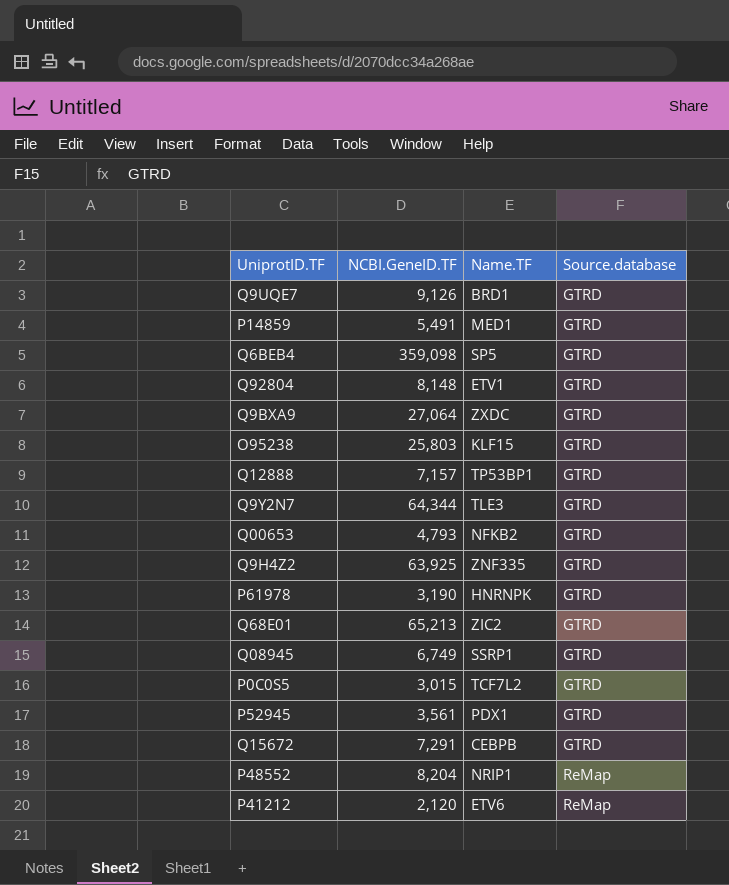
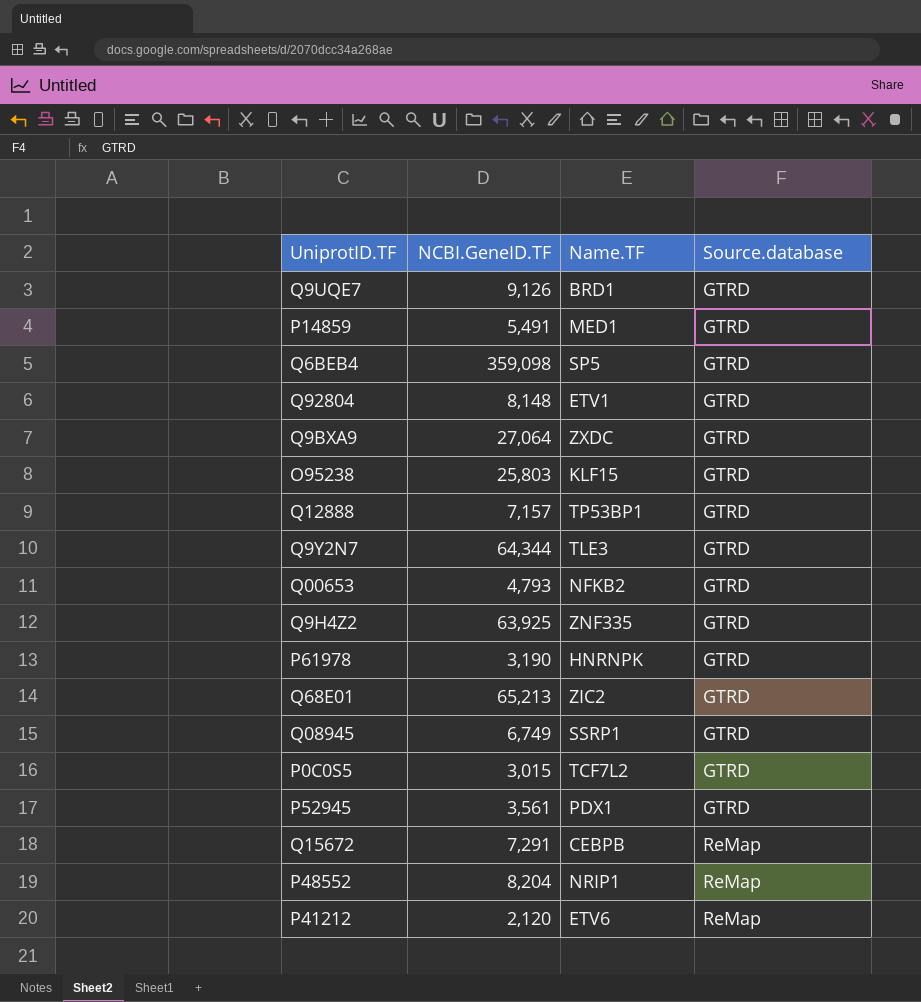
Q15672 | Source.database: GTRD -> ReMap

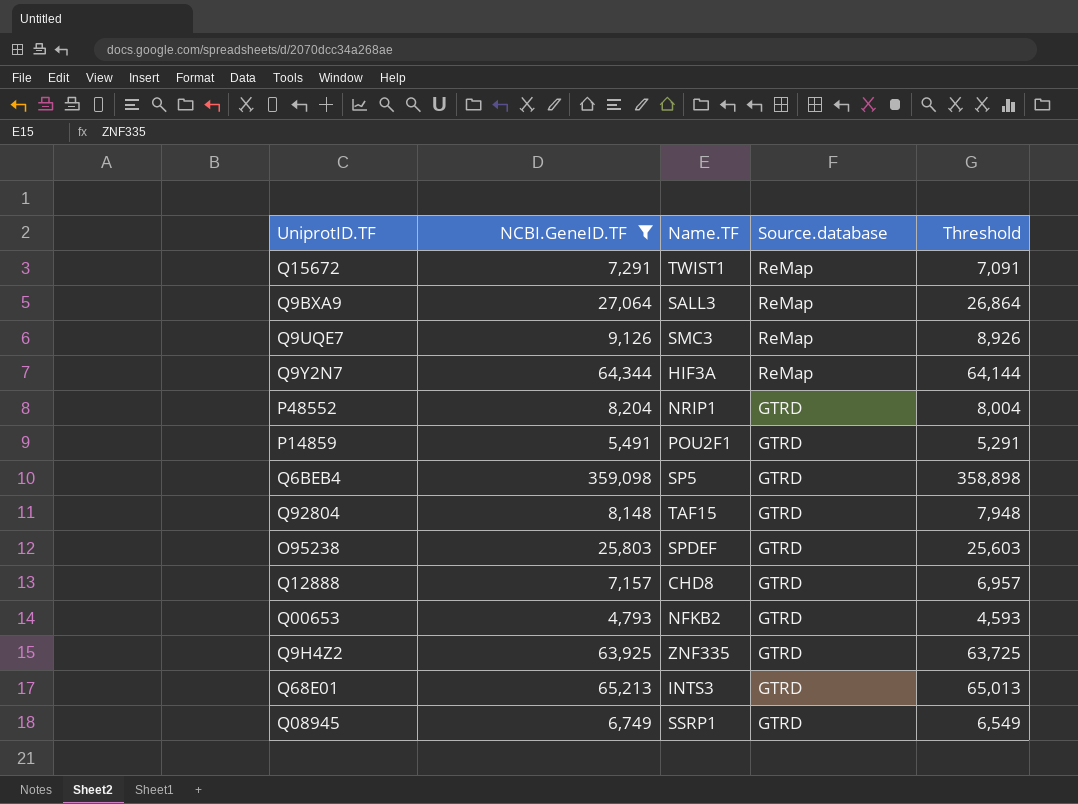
filter: none -> NCBI.GeneID.TF >= 4,793
row order: Source.database ascending -> Source.database descending
column Threshold | formula: none -> [NCBI.GeneID.TF] - 200
Q15672 | Name.TF: CEBPB -> TWIST1
Q9BXA9 | Name.TF: ZXDC -> SALL3
Q9BXA9 | Source.database: GTRD -> ReMap
Q9UQE7 | Name.TF: BRD1 -> SMC3
Q9UQE7 | Source.database: GTRD -> ReMap
Q9Y2N7 | Name.TF: TLE3 -> HIF3A
Q9Y2N7 | Source.database: GTRD -> ReMap
P48552 | Source.database: ReMap -> GTRD
P14859 | Name.TF: MED1 -> POU2F1
Q92804 | Name.TF: ETV1 -> TAF15
O95238 | Name.TF: KLF15 -> SPDEF
Q12888 | Name.TF: TP53BP1 -> CHD8
Q68E01 | Name.TF: ZIC2 -> INTS3

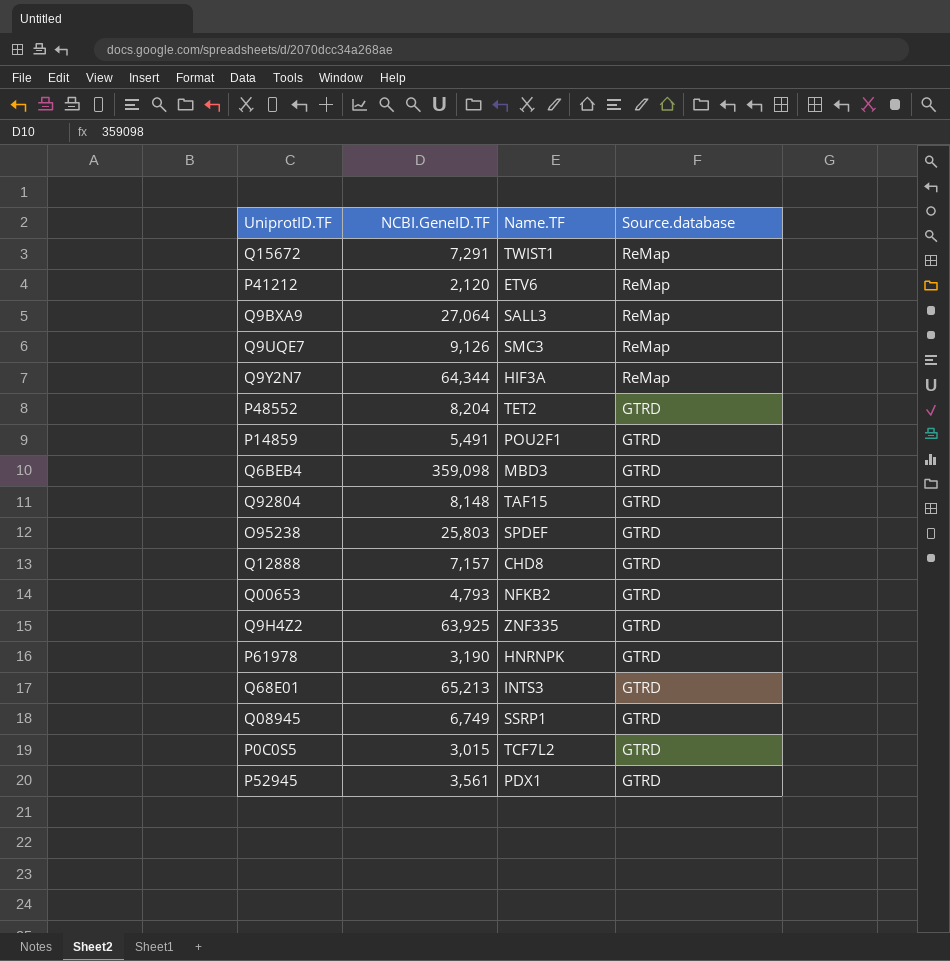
filter: NCBI.GeneID.TF >= 4,793 -> none
column Threshold | formula: [NCBI.GeneID.TF] - 200 -> none
P48552 | Name.TF: NRIP1 -> TET2
Q6BEB4 | Name.TF: SP5 -> MBD3

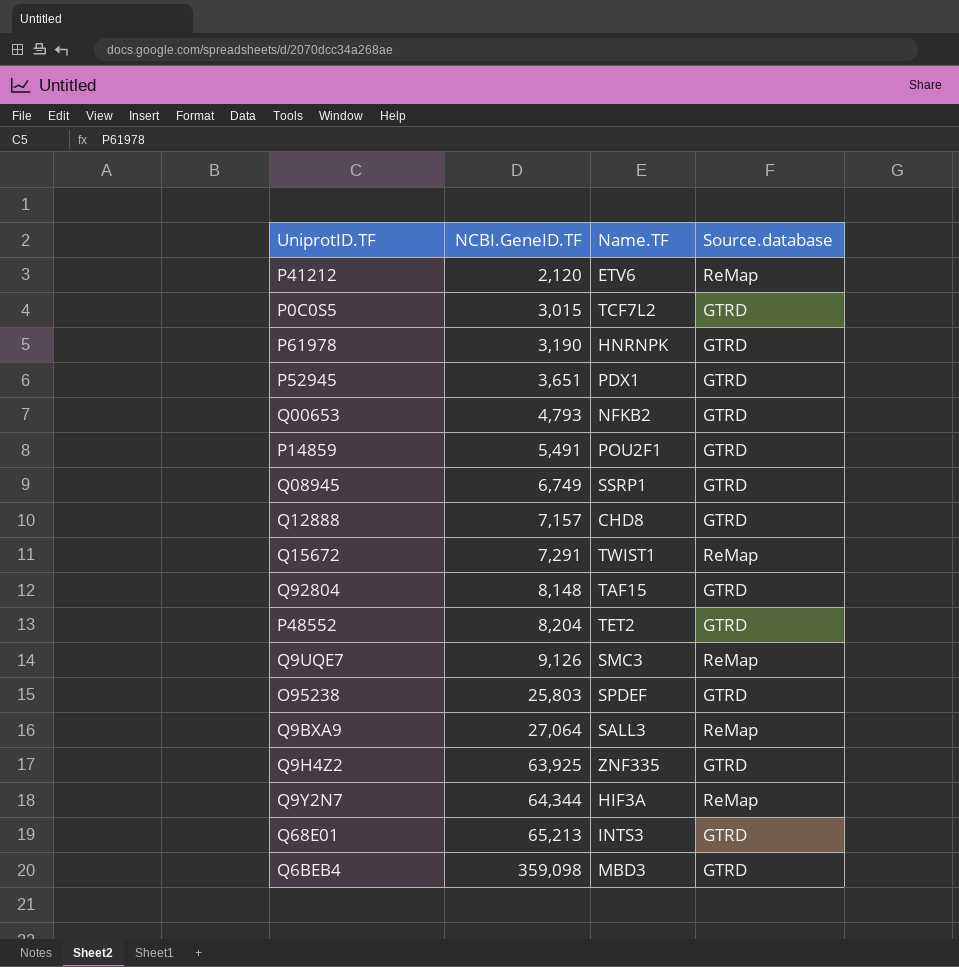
row order: Source.database descending -> NCBI.GeneID.TF ascending
P52945 | NCBI.GeneID.TF: 3,561 -> 3,651

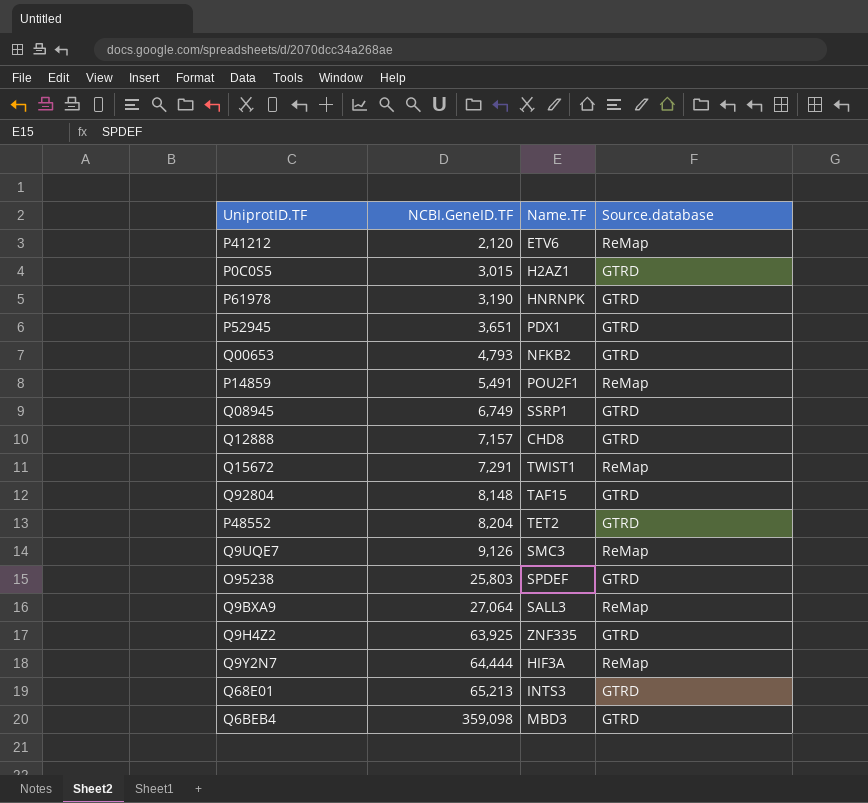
P0C0S5 | Name.TF: TCF7L2 -> H2AZ1
P14859 | Source.database: GTRD -> ReMap
Q9Y2N7 | NCBI.GeneID.TF: 64,344 -> 64,444

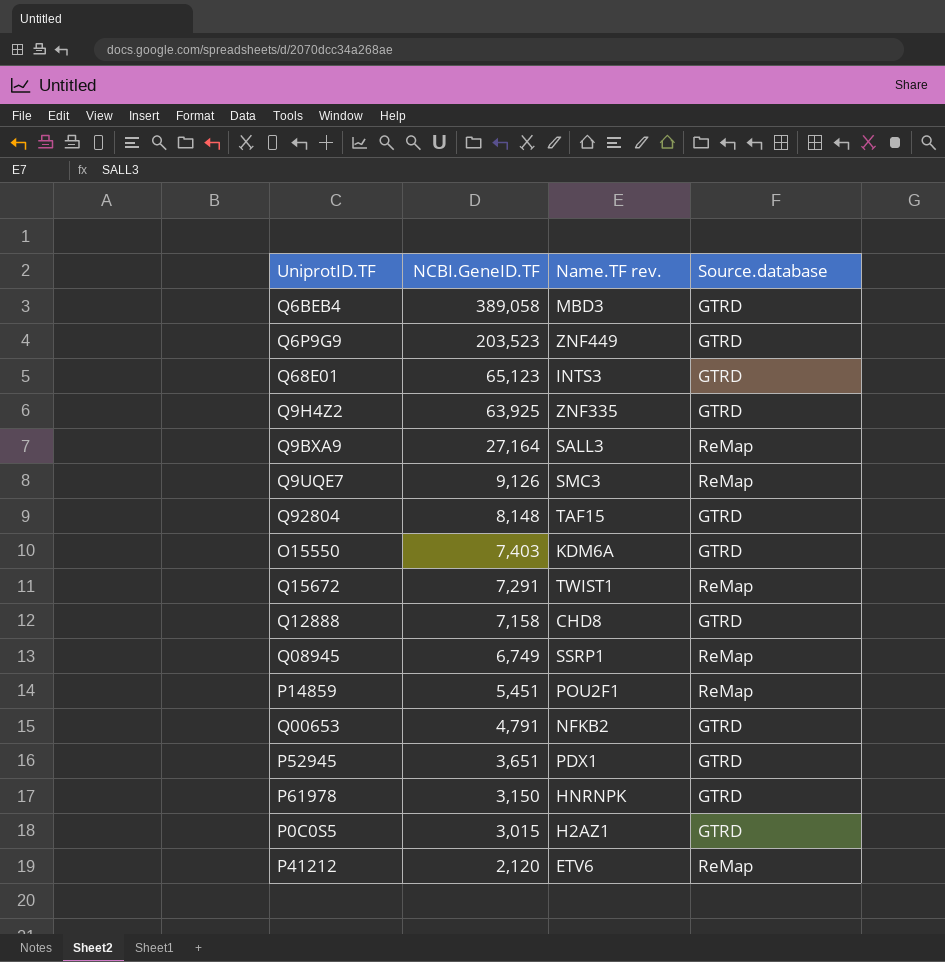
row order: NCBI.GeneID.TF ascending -> NCBI.GeneID.TF descending
column name: Name.TF -> Name.TF rev.
row P48552: 8,204 | TET2 | GTRD -> none
row O95238: 25,803 | SPDEF | GTRD -> none
row Q9Y2N7: 64,444 | HIF3A | ReMap -> none
Q6BEB4 | NCBI.GeneID.TF: 359,098 -> 389,058
row Q6P9G9: none -> 203,523 | ZNF449 | GTRD
Q68E01 | NCBI.GeneID.TF: 65,213 -> 65,123
Q9BXA9 | NCBI.GeneID.TF: 27,064 -> 27,164
row O15550: none -> 7,403 | KDM6A | GTRD
Q12888 | NCBI.GeneID.TF: 7,157 -> 7,158
Q08945 | Source.database: GTRD -> ReMap
P14859 | NCBI.GeneID.TF: 5,491 -> 5,451
Q00653 | NCBI.GeneID.TF: 4,793 -> 4,791
P61978 | NCBI.GeneID.TF: 3,190 -> 3,150

